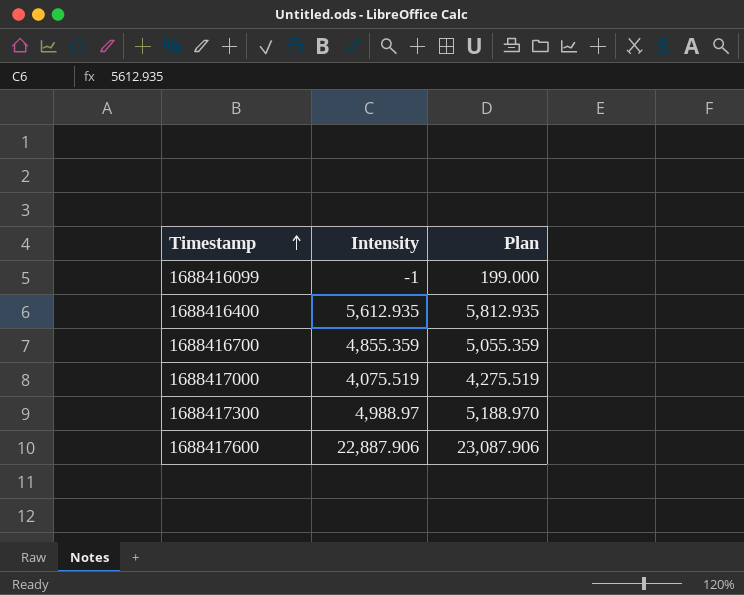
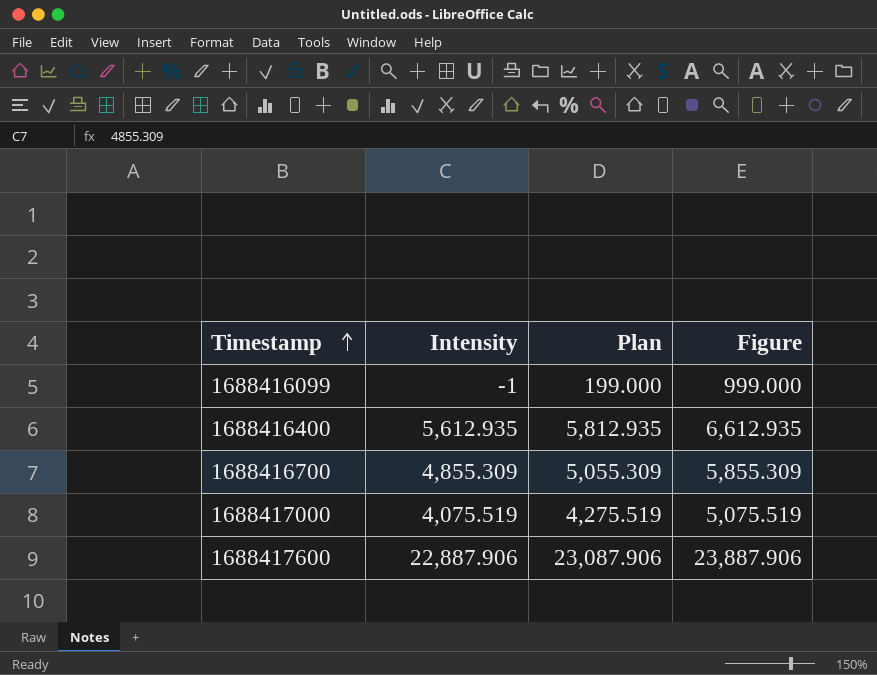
column Figure | formula: none -> [Intensity] + 1000
row 1688417300: 4,988.97 | 5,188.970 -> none
1688416700 | Intensity: 4,855.359 -> 4,855.309
1688416700 | Plan: 5,055.359 -> 5,055.309

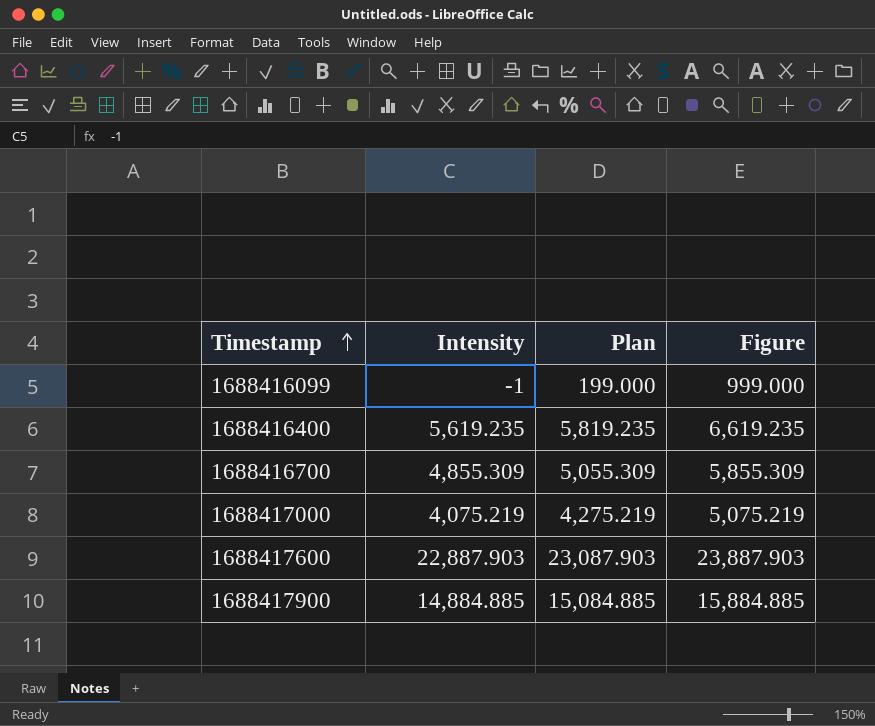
1688416400 | Intensity: 5,612.935 -> 5,619.235
1688416400 | Plan: 5,812.935 -> 5,819.235
1688416400 | Figure: 6,612.935 -> 6,619.235
1688417000 | Intensity: 4,075.519 -> 4,075.219
1688417000 | Plan: 4,275.519 -> 4,275.219
1688417000 | Figure: 5,075.519 -> 5,075.219
1688417600 | Intensity: 22,887.906 -> 22,887.903
1688417600 | Plan: 23,087.906 -> 23,087.903
1688417600 | Figure: 23,887.906 -> 23,887.903
row 1688417900: none -> 14,884.885 | 15,084.885 | 15,884.885

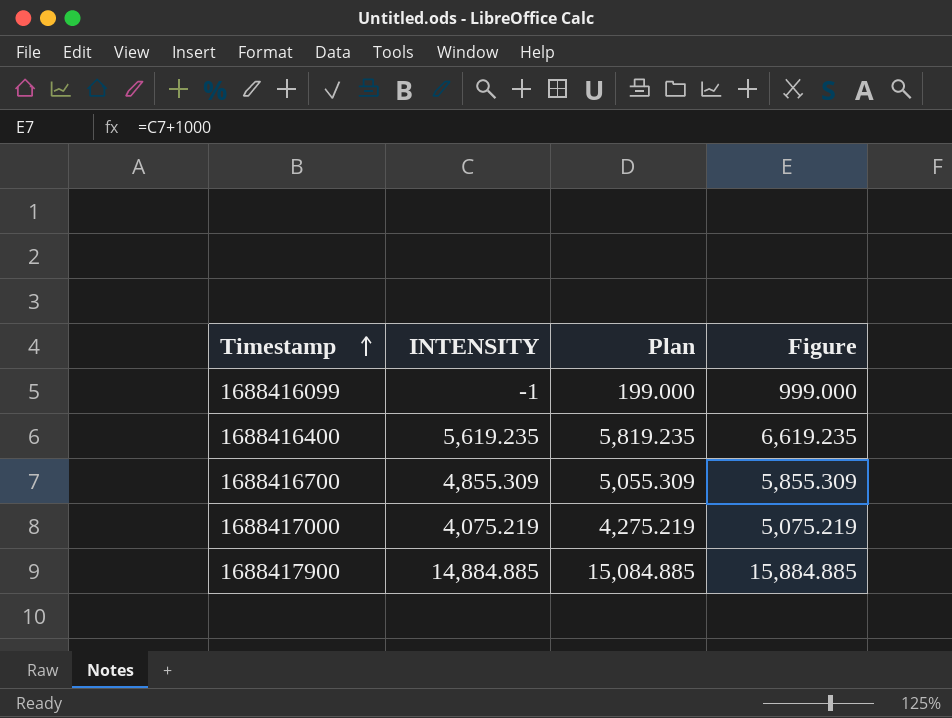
column name: Intensity -> INTENSITY
row 1688417600: 22,887.903 | 23,087.903 | 23,887.903 -> none

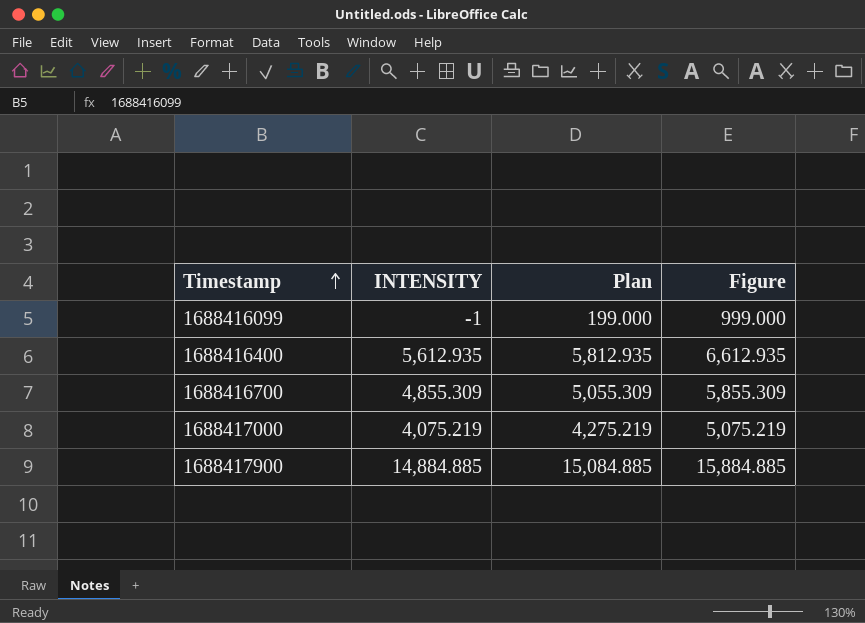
1688416400 | INTENSITY: 5,619.235 -> 5,612.935
1688416400 | Plan: 5,819.235 -> 5,812.935
1688416400 | Figure: 6,619.235 -> 6,612.935

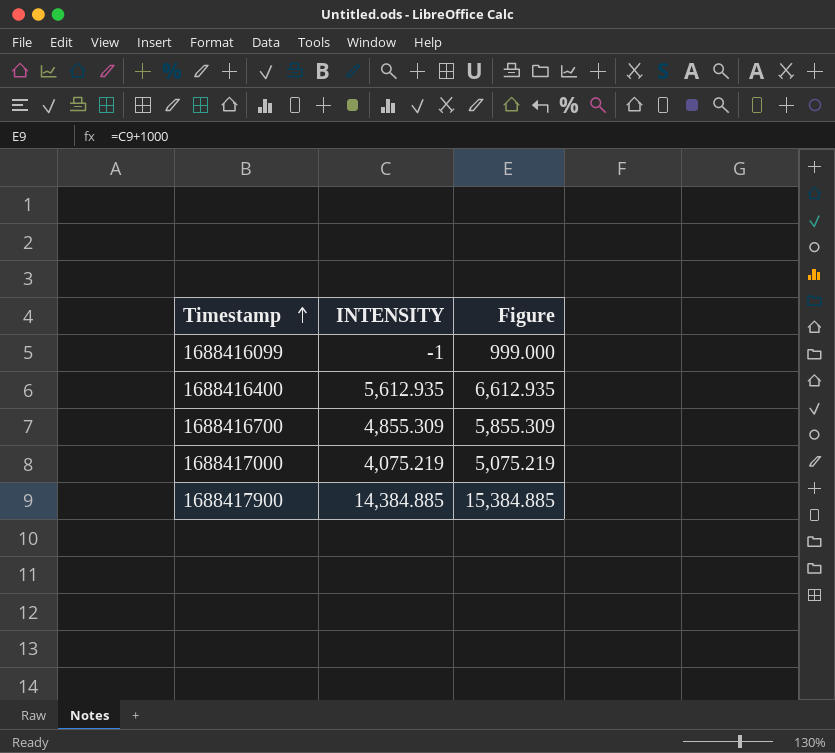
column Plan | formula: [INTENSITY] + 200 -> none
1688417900 | INTENSITY: 14,884.885 -> 14,384.885
1688417900 | Figure: 15,884.885 -> 15,384.885

